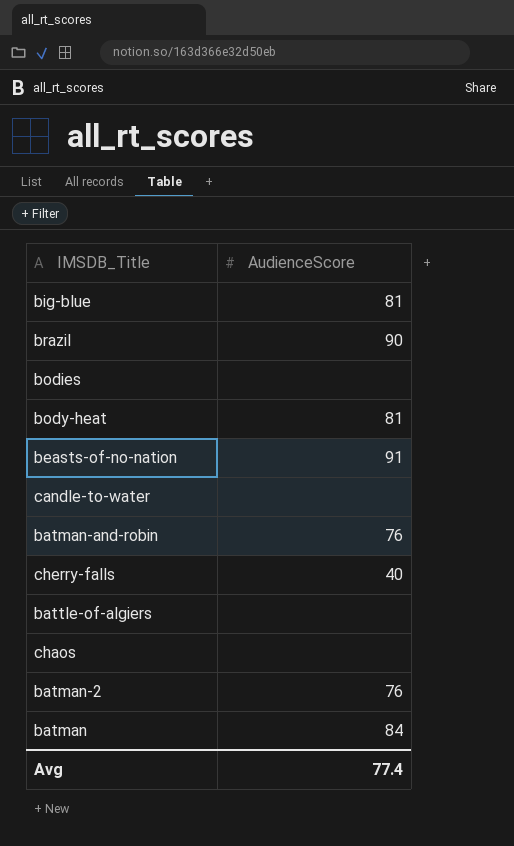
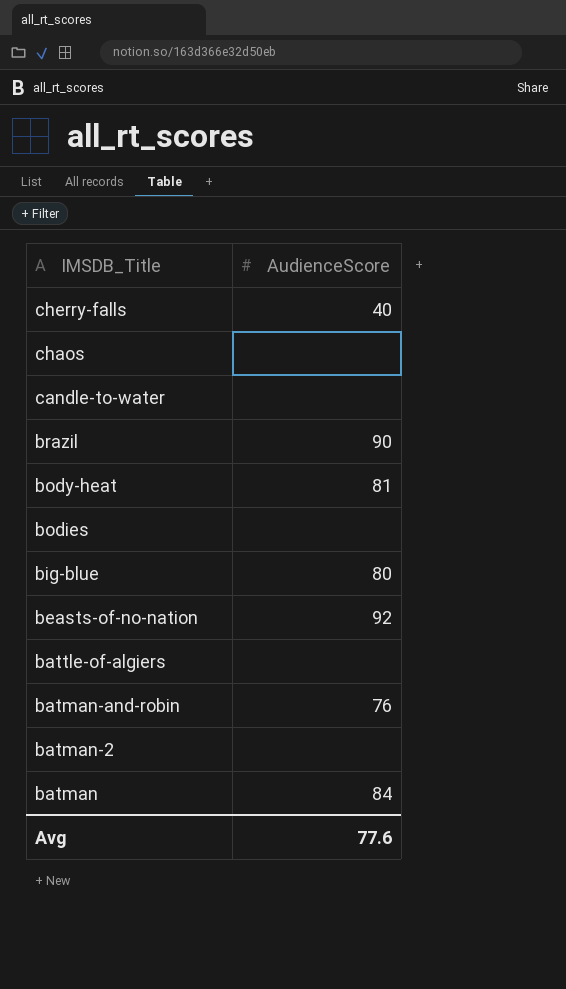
row order: none -> IMSDB_Title descending
big-blue | AudienceScore: 81 -> 80
beasts-of-no-nation | AudienceScore: 91 -> 92
batman-2 | AudienceScore: 76 -> none
Avg | AudienceScore: 77.4 -> 77.6

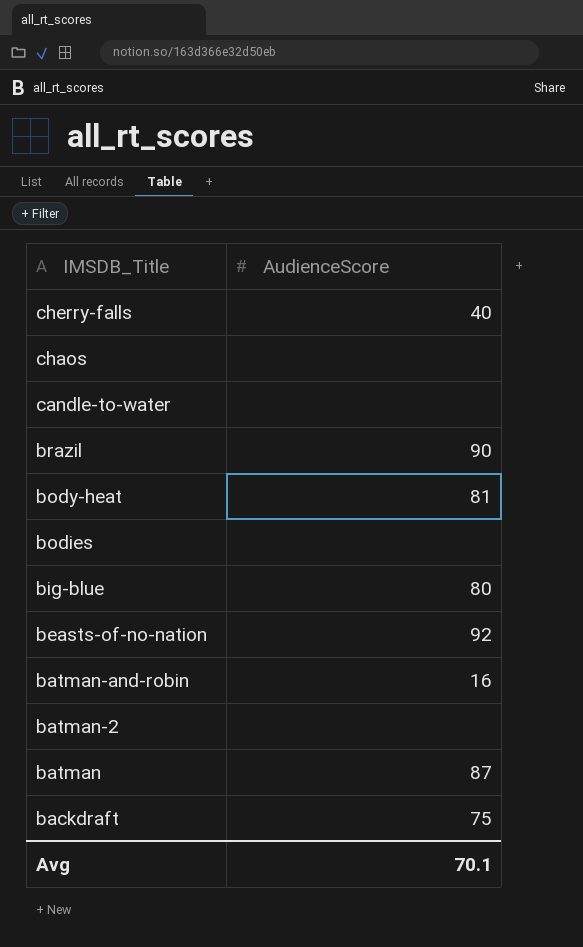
row battle-of-algiers: none -> none
batman-and-robin | AudienceScore: 76 -> 16
batman | AudienceScore: 84 -> 87
row backdraft: none -> 75
Avg | AudienceScore: 77.6 -> 70.1

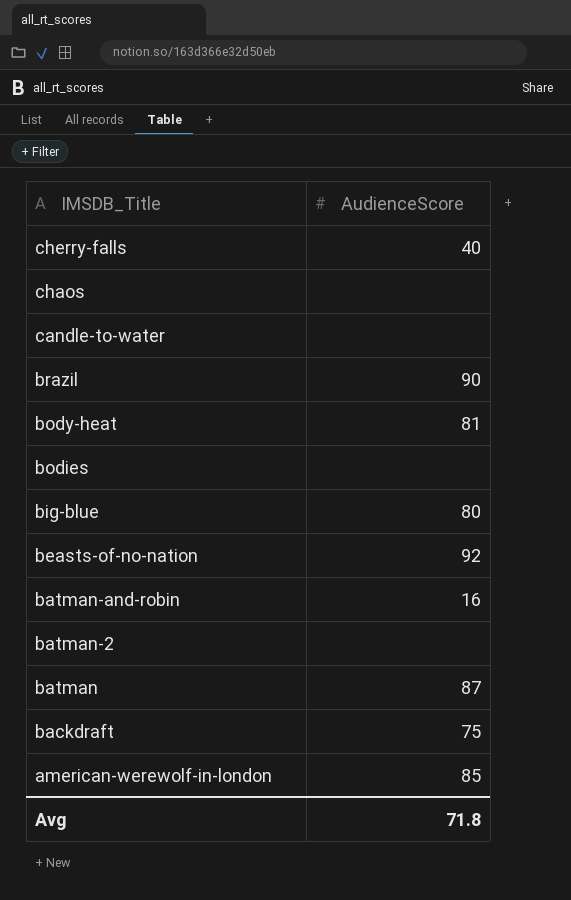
row american-werewolf-in-london: none -> 85
Avg | AudienceScore: 70.1 -> 71.8

